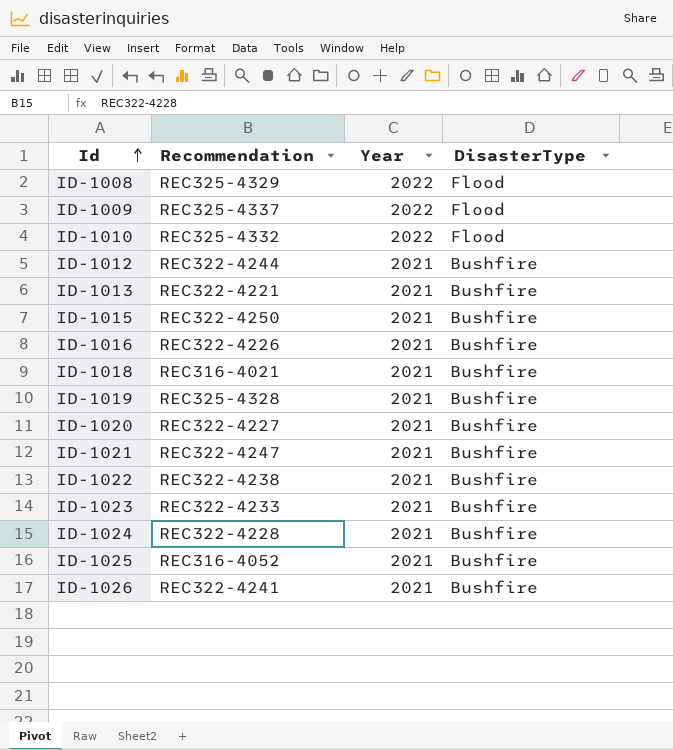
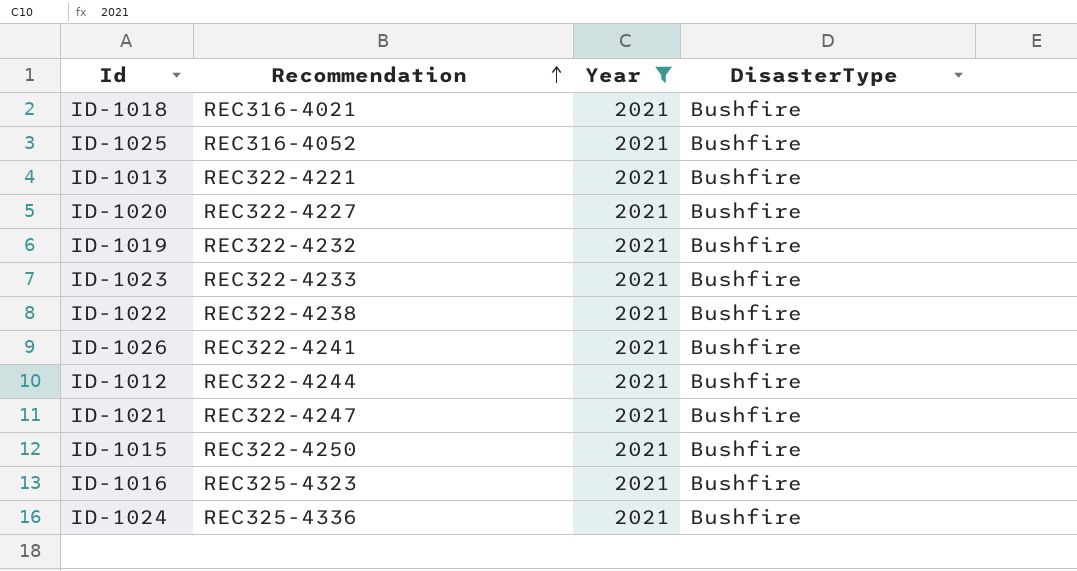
filter: none -> Year = 2021
row order: Id ascending -> Recommendation ascending
ID-1019 | Recommendation: REC325-4328 -> REC322-4232
ID-1016 | Recommendation: REC322-4226 -> REC325-4323
ID-1024 | Recommendation: REC322-4228 -> REC325-4336

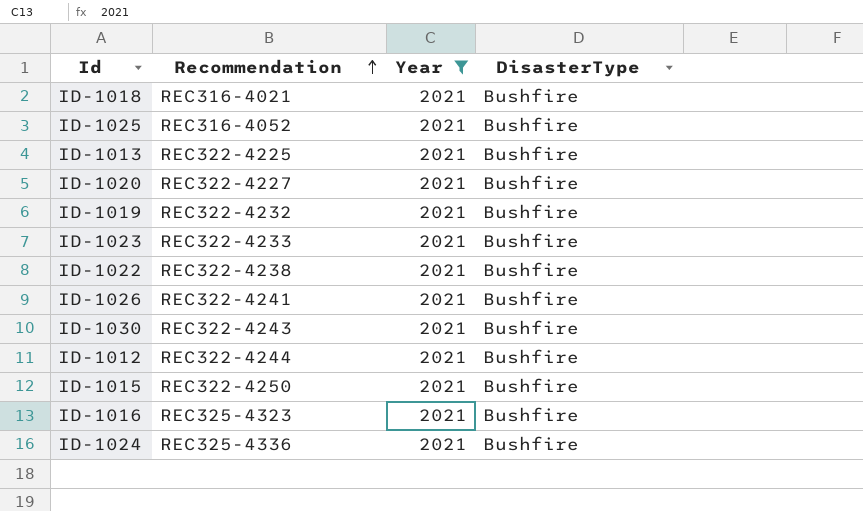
row ID-1021: REC322-4247 | 2021 | Bushfire -> none
ID-1013 | Recommendation: REC322-4221 -> REC322-4225
row ID-1030: none -> REC322-4243 | 2021 | Bushfire

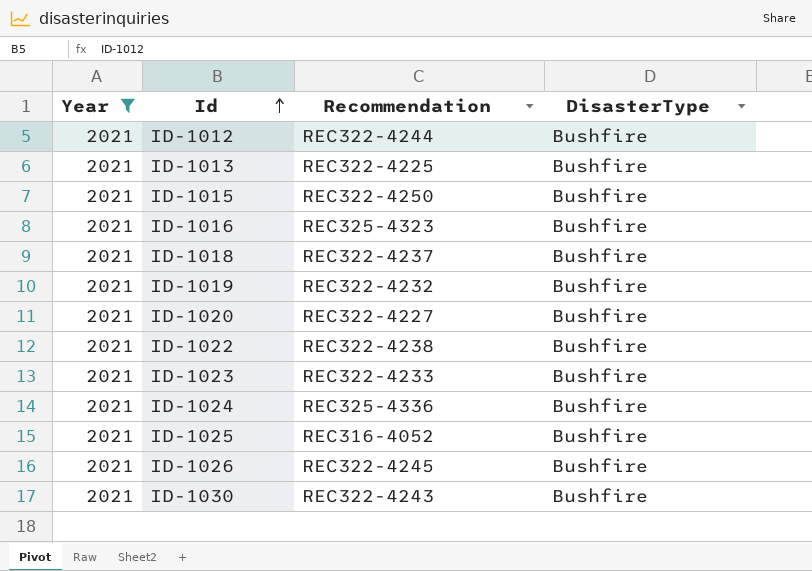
row order: Recommendation ascending -> Id ascending
column Year | position: 3 -> 1
ID-1018 | Recommendation: REC316-4021 -> REC322-4237
ID-1026 | Recommendation: REC322-4241 -> REC322-4245

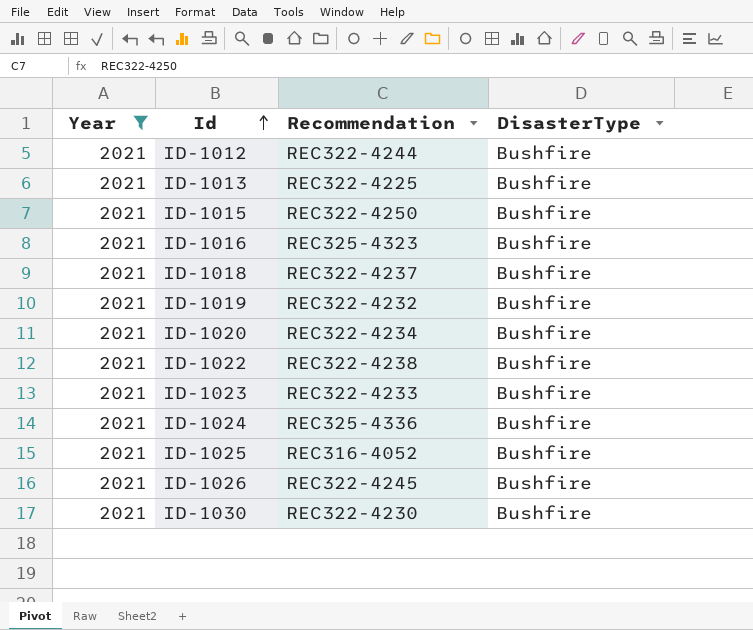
ID-1020 | Recommendation: REC322-4227 -> REC322-4234
ID-1030 | Recommendation: REC322-4243 -> REC322-4230

